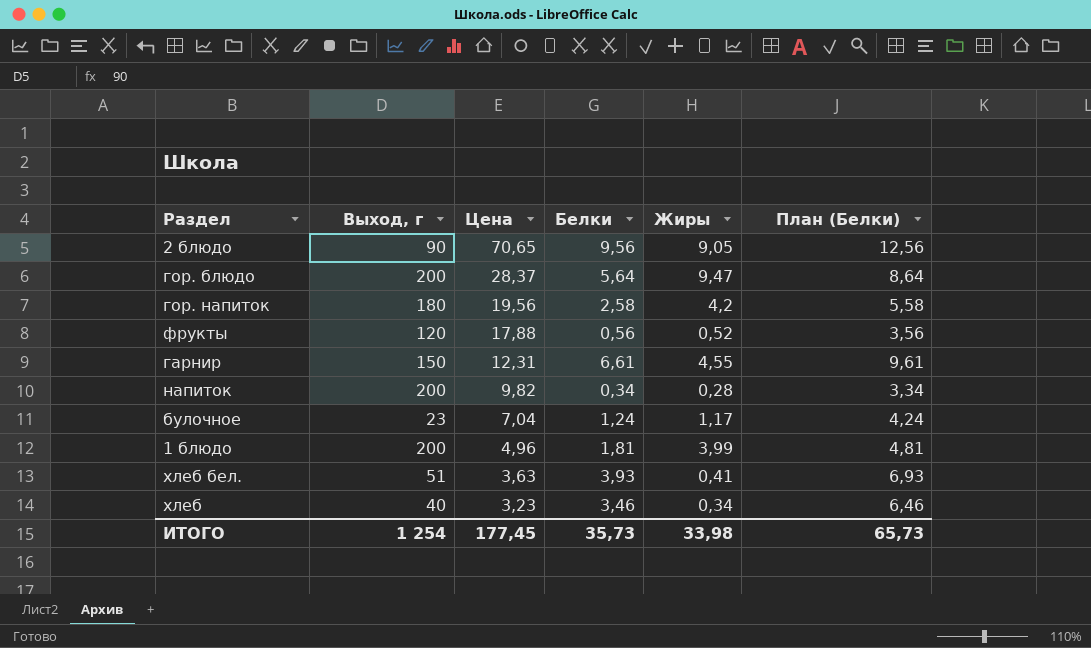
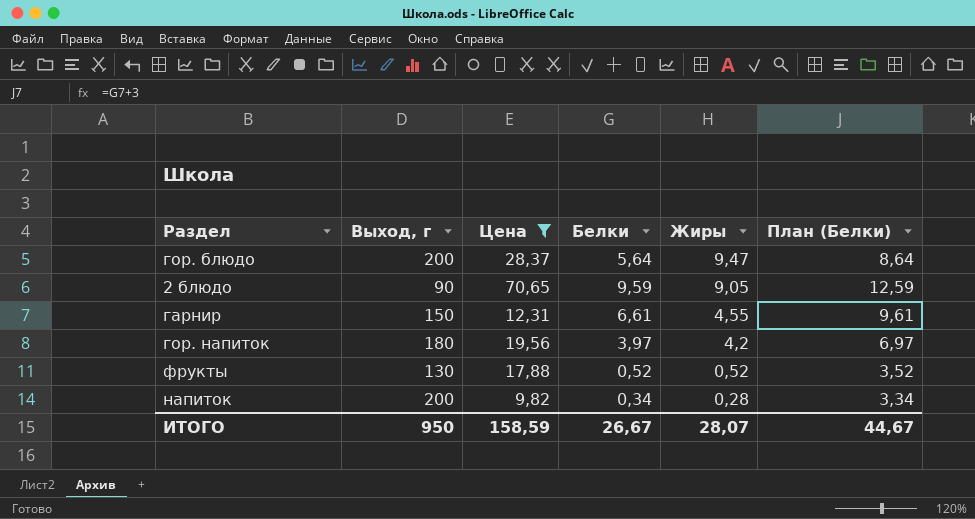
filter: none -> Цена >= 9,82
row order: Цена descending -> Жиры descending
2 блюдо | Белки: 9,56 -> 9,59
2 блюдо | План (Белки): 12,56 -> 12,59
гор. напиток | Белки: 2,58 -> 3,97
гор. напиток | План (Белки): 5,58 -> 6,97
фрукты | Выход, г: 120 -> 130
фрукты | Белки: 0,56 -> 0,52
фрукты | План (Белки): 3,56 -> 3,52
ИТОГО | Выход, г: 1 254 -> 950
ИТОГО | Цена: 177,45 -> 158,59
ИТОГО | Белки: 35,73 -> 26,67
ИТОГО | Жиры: 33,98 -> 28,07
ИТОГО | План (Белки): 65,73 -> 44,67

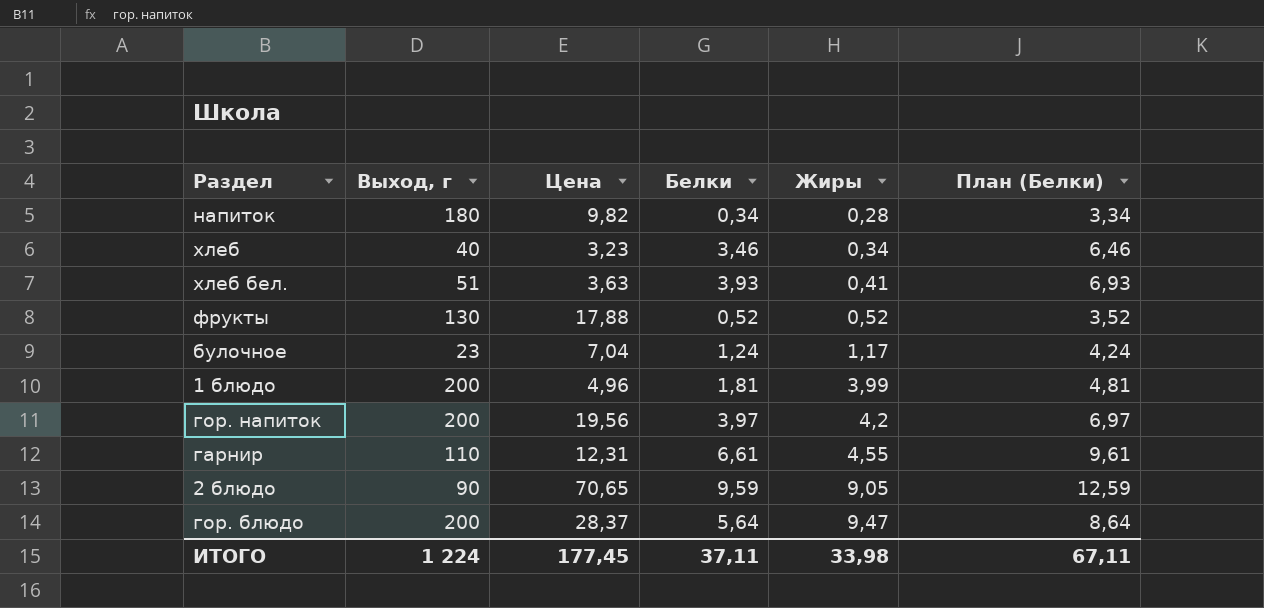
filter: Цена >= 9,82 -> none
row order: Жиры descending -> Жиры ascending
напиток | Выход, г: 200 -> 180
гор. напиток | Выход, г: 180 -> 200
гарнир | Выход, г: 150 -> 110
ИТОГО | Выход, г: 950 -> 1 224
ИТОГО | Цена: 158,59 -> 177,45
ИТОГО | Белки: 26,67 -> 37,11
ИТОГО | Жиры: 28,07 -> 33,98
ИТОГО | План (Белки): 44,67 -> 67,11

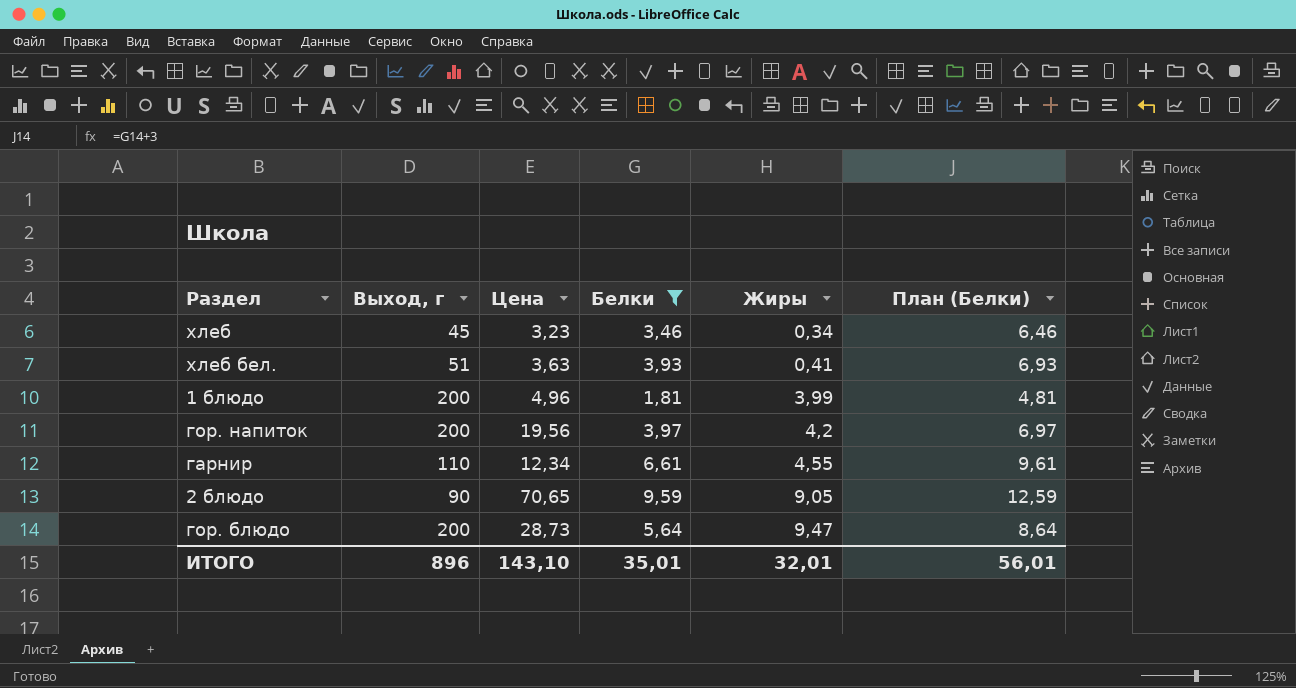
filter: none -> Белки >= 1,81
хлеб | Выход, г: 40 -> 45
гарнир | Цена: 12,31 -> 12,34
гор. блюдо | Цена: 28,37 -> 28,73
ИТОГО | Выход, г: 1 224 -> 896
ИТОГО | Цена: 177,45 -> 143,10
ИТОГО | Белки: 37,11 -> 35,01
ИТОГО | Жиры: 33,98 -> 32,01
ИТОГО | План (Белки): 67,11 -> 56,01

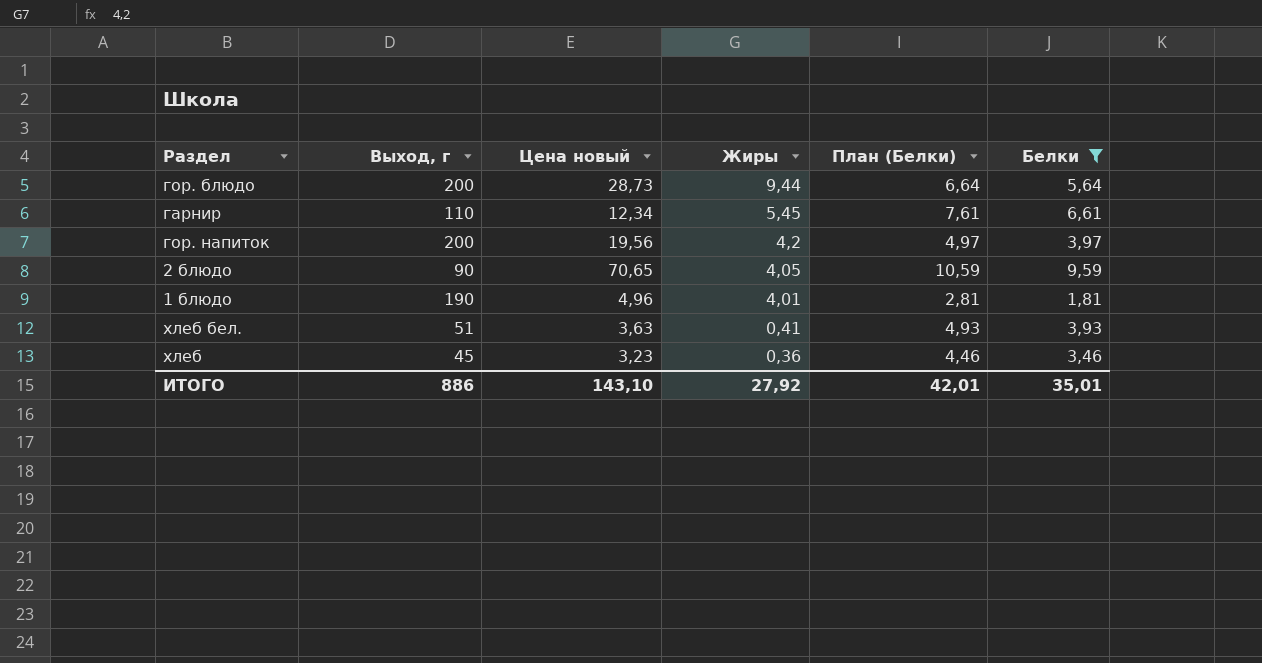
row order: Жиры ascending -> Жиры descending
column name: Цена -> Цена новый
column План (Белки) | formula: [Белки] + 3 -> [Белки] + 1
column Белки | position: 4 -> 6
гор. блюдо | Жиры: 9,47 -> 9,44
гарнир | Жиры: 4,55 -> 5,45
2 блюдо | Жиры: 9,05 -> 4,05
1 блюдо | Выход, г: 200 -> 190
1 блюдо | Жиры: 3,99 -> 4,01
хлеб | Жиры: 0,34 -> 0,36
ИТОГО | Выход, г: 896 -> 886
ИТОГО | Жиры: 32,01 -> 27,92
ИТОГО | План (Белки): 56,01 -> 42,01

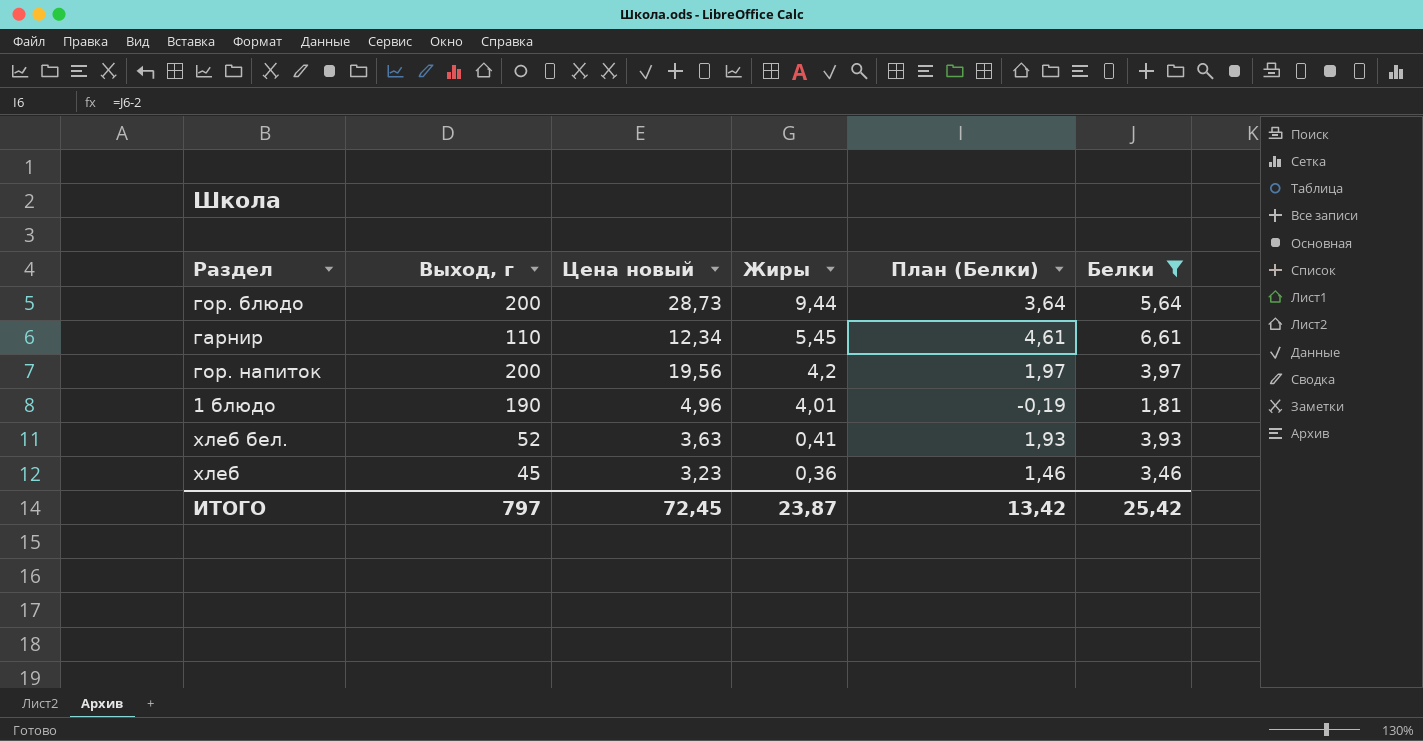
column План (Белки) | formula: [Белки] + 1 -> [Белки] - 2
row 2 блюдо: 90 | 70,65 | 4,05 | 10,59 | 9,59 -> none
хлеб бел. | Выход, г: 51 -> 52
ИТОГО | Выход, г: 886 -> 797
ИТОГО | Цена новый: 143,10 -> 72,45
ИТОГО | Жиры: 27,92 -> 23,87
ИТОГО | План (Белки): 42,01 -> 13,42
ИТОГО | Белки: 35,01 -> 25,42

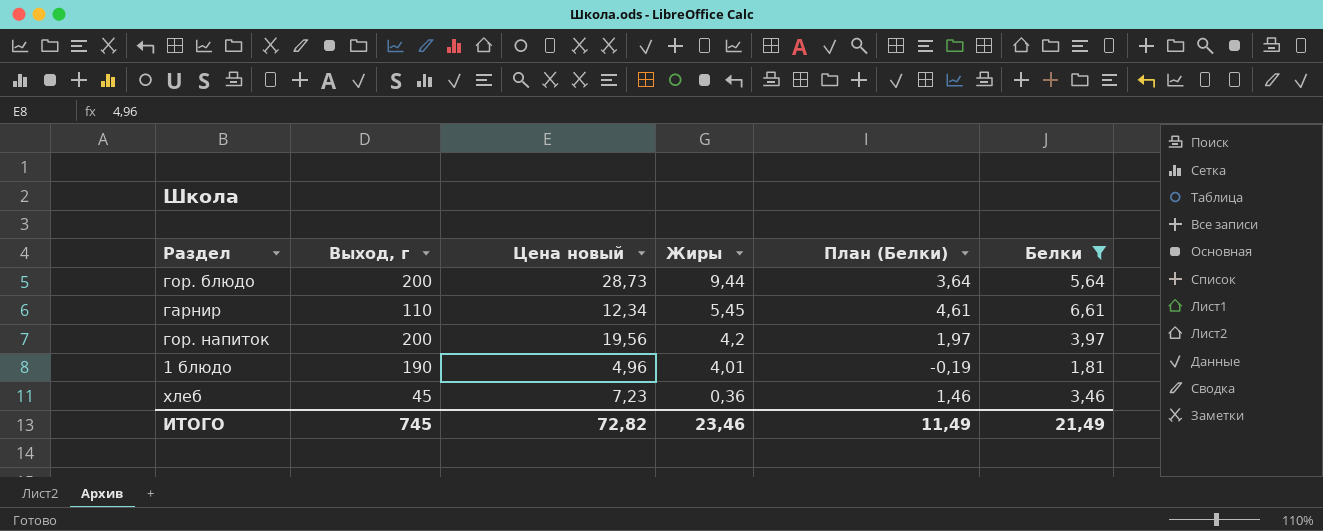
row хлеб бел.: 52 | 3,63 | 0,41 | 1,93 | 3,93 -> none
хлеб | Цена новый: 3,23 -> 7,23
ИТОГО | Выход, г: 797 -> 745
ИТОГО | Цена новый: 72,45 -> 72,82
ИТОГО | Жиры: 23,87 -> 23,46
ИТОГО | План (Белки): 13,42 -> 11,49
ИТОГО | Белки: 25,42 -> 21,49

